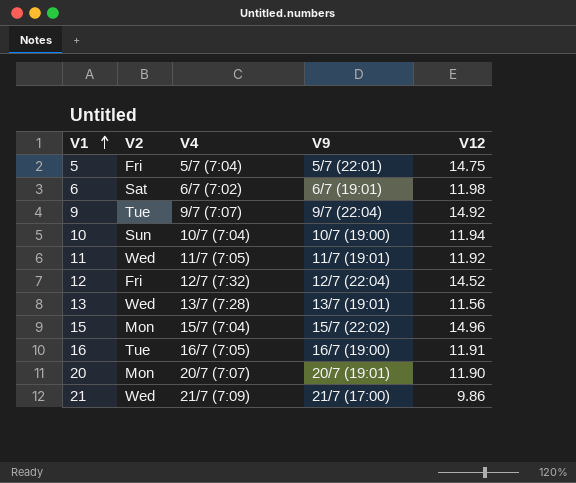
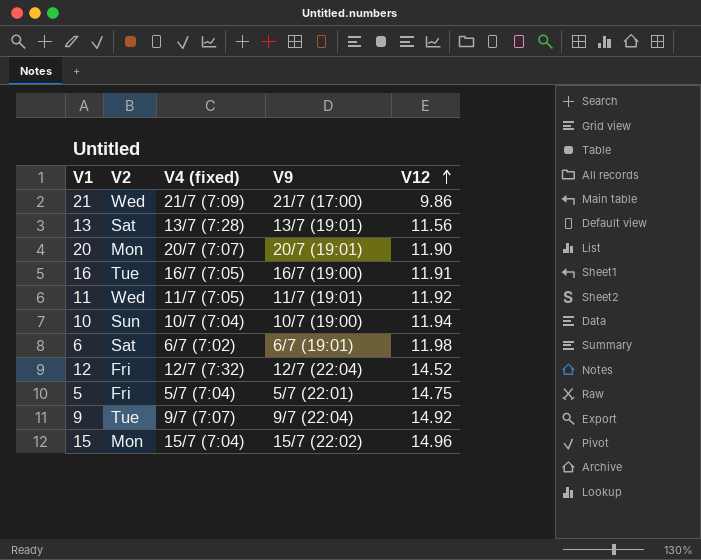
row order: V1 ascending -> V12 ascending
column name: V4 -> V4 (fixed)
13 | V2: Wed -> Sat

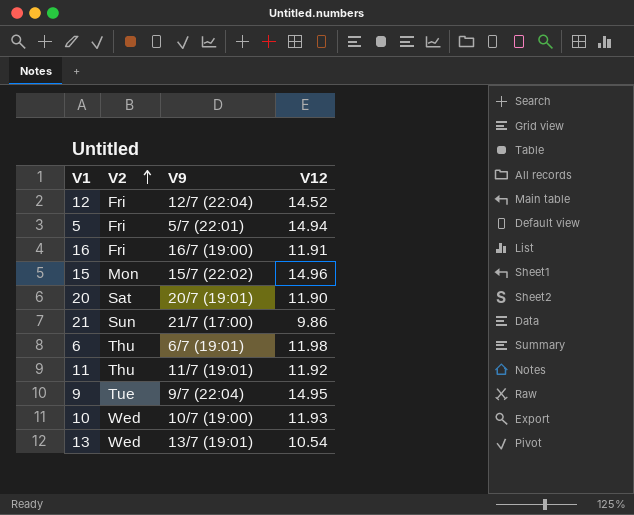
row order: V12 ascending -> V2 ascending
column V4 (fixed) | position: 3 -> none
5 | V12: 14.75 -> 14.94
16 | V2: Tue -> Fri
20 | V2: Mon -> Sat
21 | V2: Wed -> Sun
6 | V2: Sat -> Thu
11 | V2: Wed -> Thu
9 | V12: 14.92 -> 14.95
10 | V2: Sun -> Wed
10 | V12: 11.94 -> 11.93
13 | V2: Sat -> Wed
13 | V12: 11.56 -> 10.54

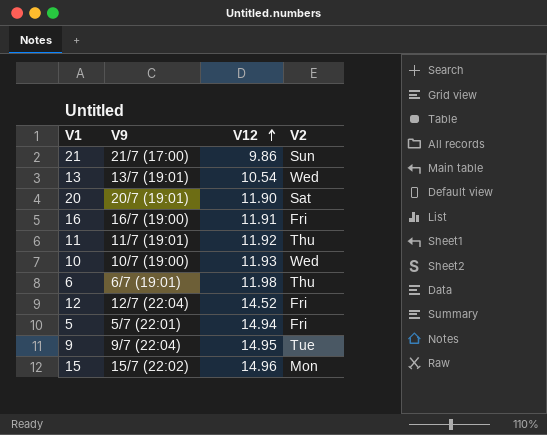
row order: V2 ascending -> V12 ascending
column V2 | position: 2 -> 4

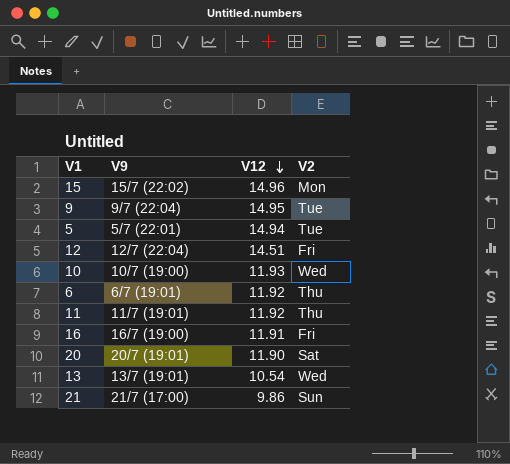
row order: V12 ascending -> V12 descending
5 | V2: Fri -> Tue
12 | V12: 14.52 -> 14.51
6 | V12: 11.98 -> 11.92

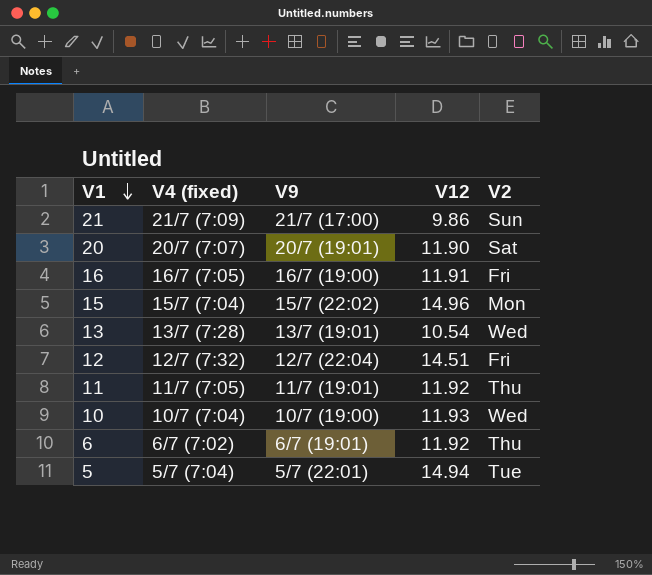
row order: V12 descending -> V1 descending
column V4 (fixed) | position: none -> 2
row 9: 9/7 (22:04) | 14.95 | Tue -> none

